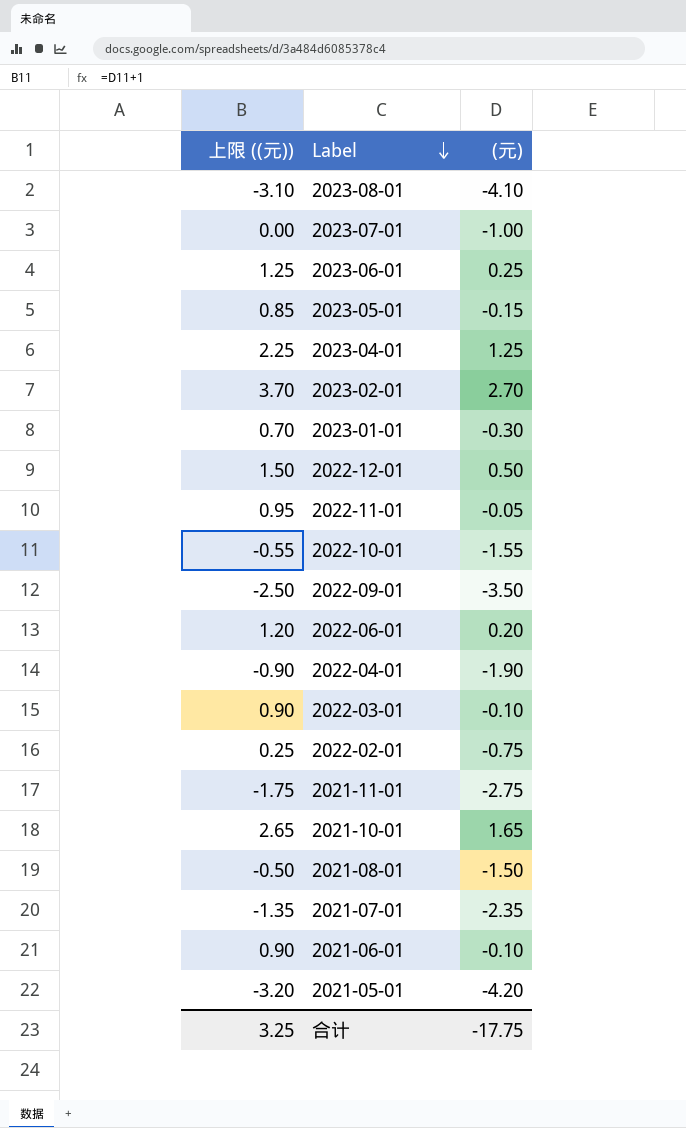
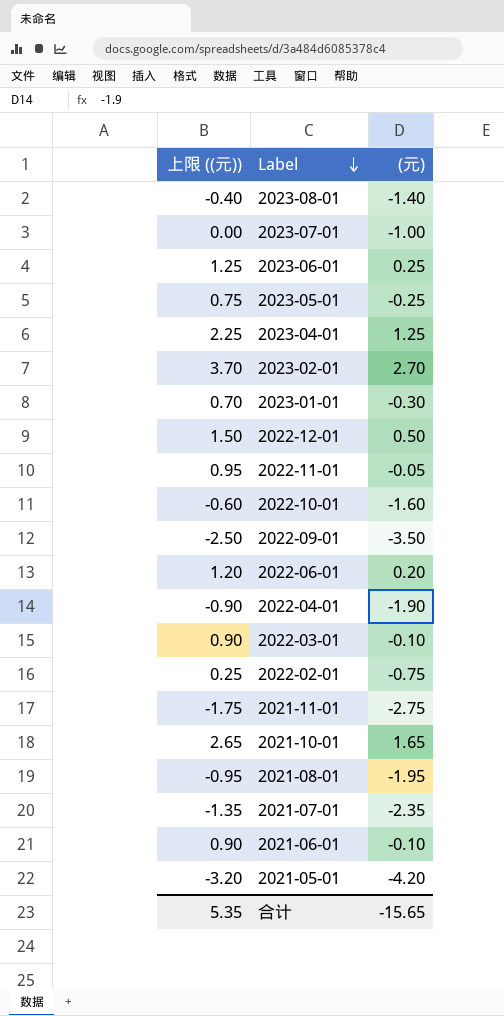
2023-08-01 | 上限 ((元)): -3.10 -> -0.40
2023-08-01 | (元): -4.10 -> -1.40
2023-05-01 | 上限 ((元)): 0.85 -> 0.75
2023-05-01 | (元): -0.15 -> -0.25
2022-10-01 | 上限 ((元)): -0.55 -> -0.60
2022-10-01 | (元): -1.55 -> -1.60
2021-08-01 | 上限 ((元)): -0.50 -> -0.95
2021-08-01 | (元): -1.50 -> -1.95
合计 | 上限 ((元)): 3.25 -> 5.35
合计 | (元): -17.75 -> -15.65

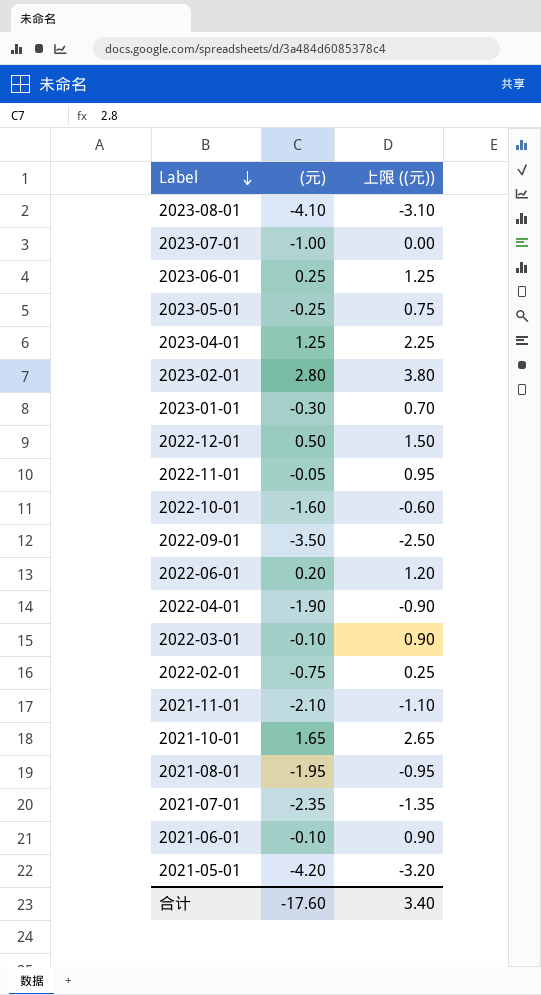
column 上限 ((元)) | position: 1 -> 3
2023-08-01 | (元): -1.40 -> -4.10
2023-08-01 | 上限 ((元)): -0.40 -> -3.10
2023-02-01 | (元): 2.70 -> 2.80
2023-02-01 | 上限 ((元)): 3.70 -> 3.80
2021-11-01 | (元): -2.75 -> -2.10
2021-11-01 | 上限 ((元)): -1.75 -> -1.10
合计 | (元): -15.65 -> -17.60
合计 | 上限 ((元)): 5.35 -> 3.40

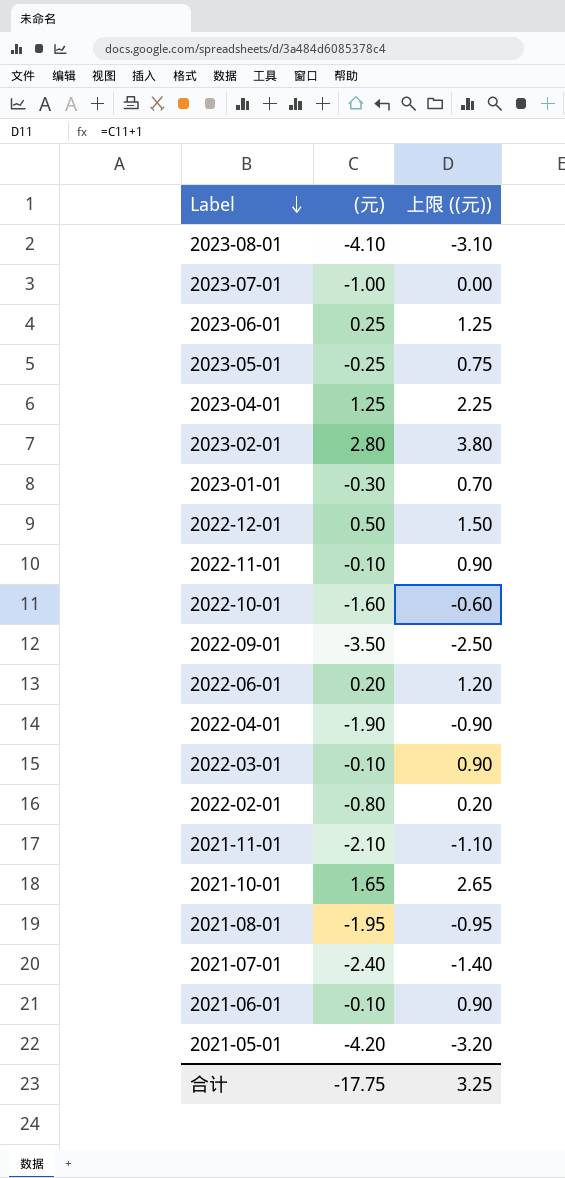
2022-11-01 | (元): -0.05 -> -0.10
2022-11-01 | 上限 ((元)): 0.95 -> 0.90
2022-02-01 | (元): -0.75 -> -0.80
2022-02-01 | 上限 ((元)): 0.25 -> 0.20
2021-07-01 | (元): -2.35 -> -2.40
2021-07-01 | 上限 ((元)): -1.35 -> -1.40
合计 | (元): -17.60 -> -17.75
合计 | 上限 ((元)): 3.40 -> 3.25

